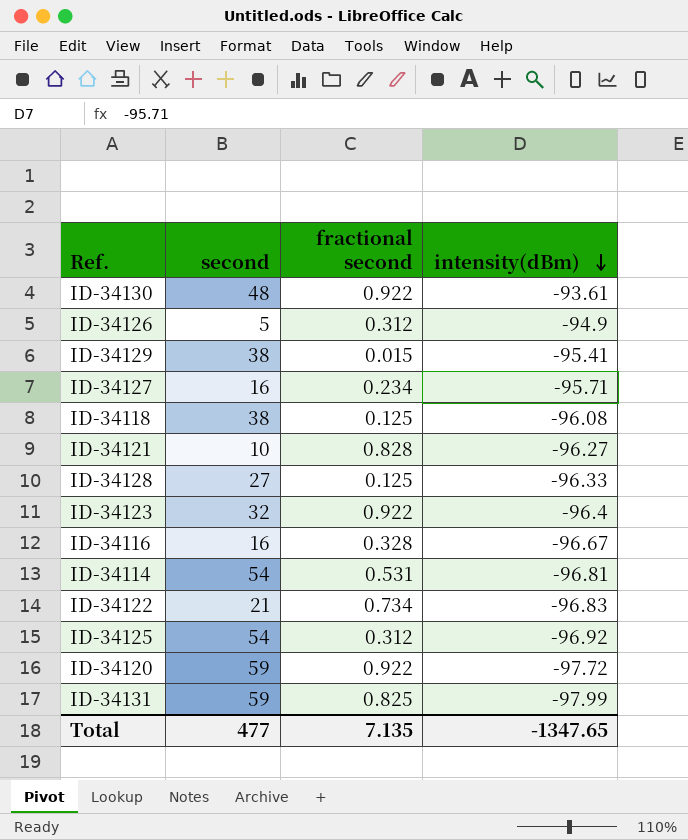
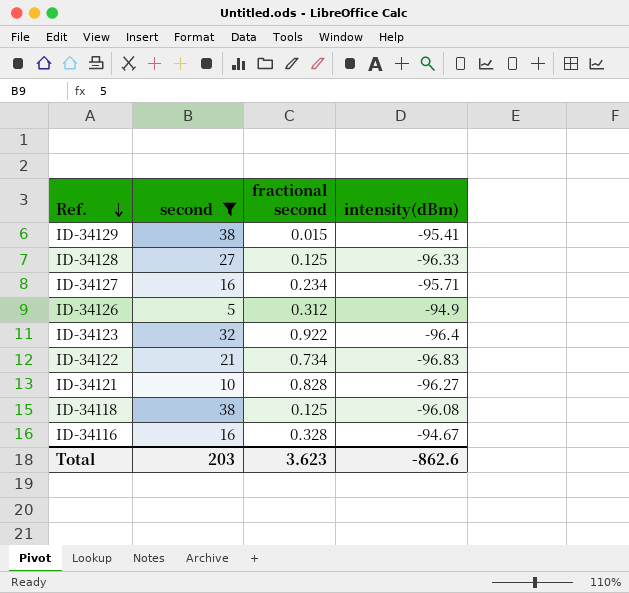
filter: none -> second <= 38
row order: intensity(dBm) descending -> Ref. descending
ID-34116 | intensity(dBm): -96.67 -> -94.67
Total | second: 477 -> 203
Total | fractional second: 7.135 -> 3.623
Total | intensity(dBm): -1347.65 -> -862.6

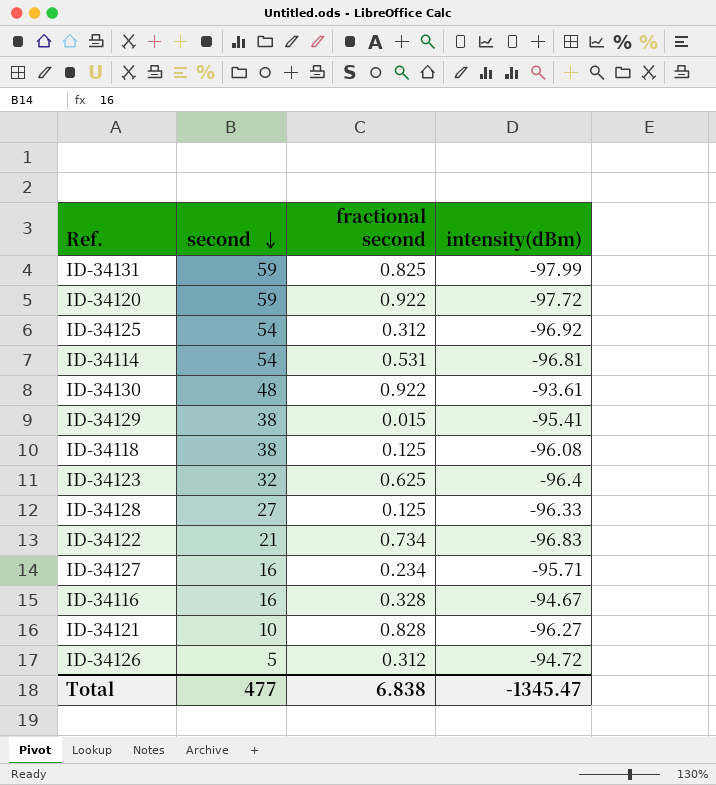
filter: second <= 38 -> none
row order: Ref. descending -> second descending
ID-34123 | fractional second: 0.922 -> 0.625
ID-34126 | intensity(dBm): -94.9 -> -94.72
Total | second: 203 -> 477
Total | fractional second: 3.623 -> 6.838
Total | intensity(dBm): -862.6 -> -1345.47

